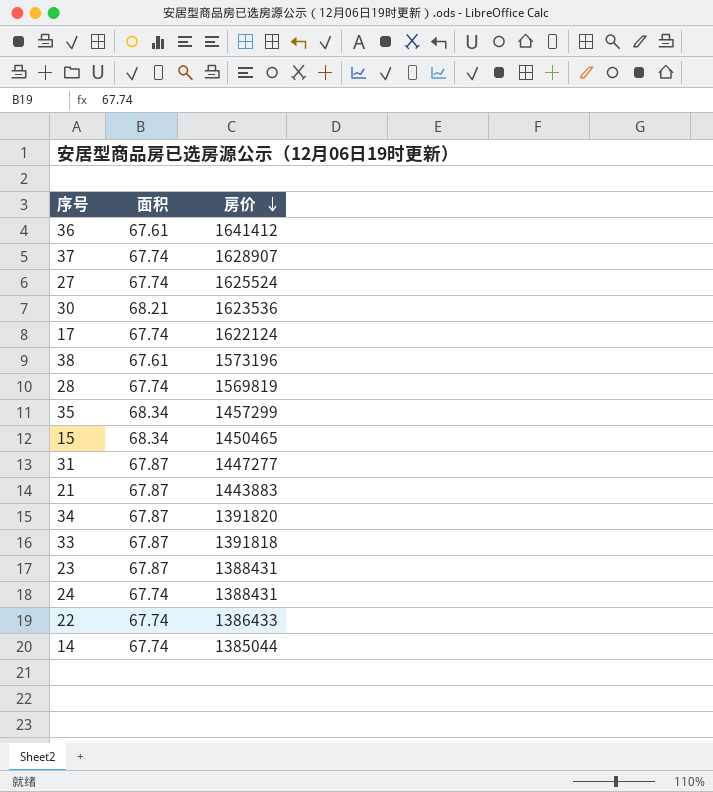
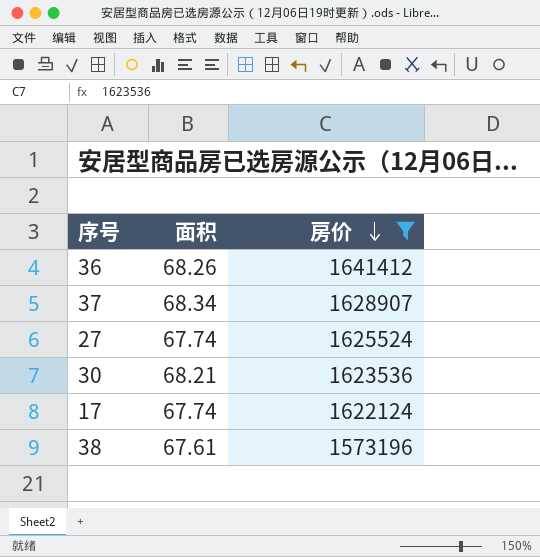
filter: none -> 房价 >= 1573196
36 | 面积: 67.61 -> 68.26
37 | 面积: 67.74 -> 68.34

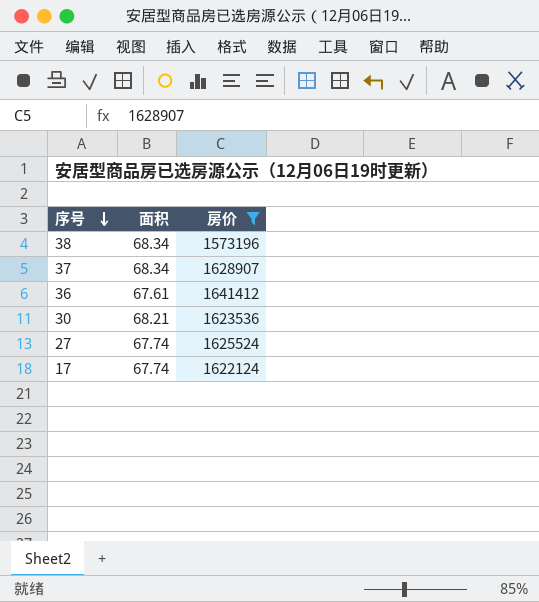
row order: 房价 descending -> 序号 descending
38 | 面积: 67.61 -> 68.34
36 | 面积: 68.26 -> 67.61

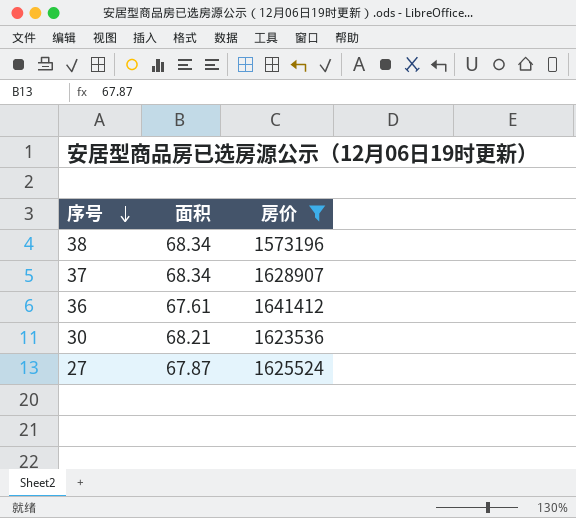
row 17: 67.74 | 1622124 -> none
27 | 面积: 67.74 -> 67.87

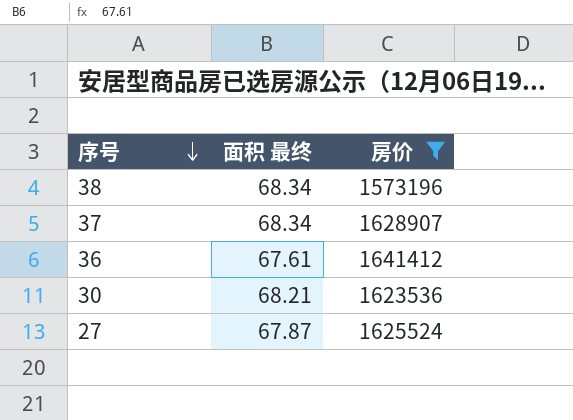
column name: 面积 -> 面积 最终

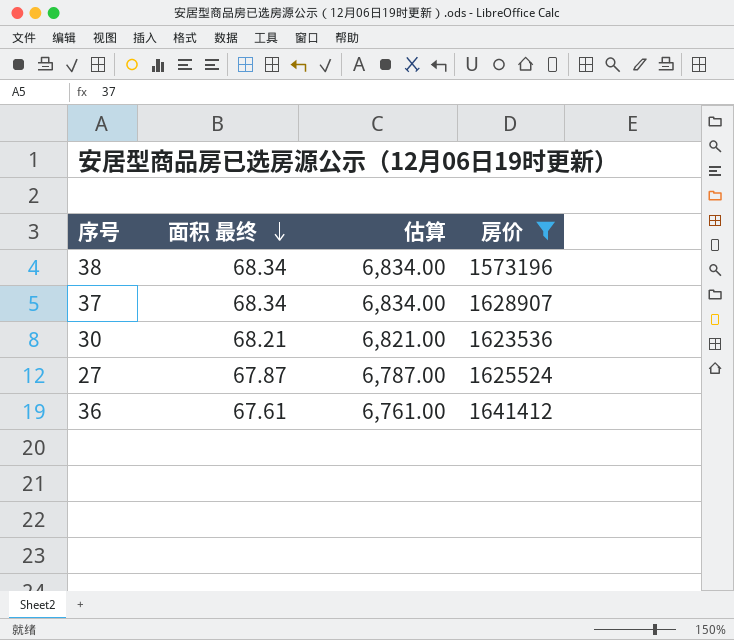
row order: 序号 descending -> 面积 最终 descending
column 估算 | formula: none -> [面积 最终] * 100

